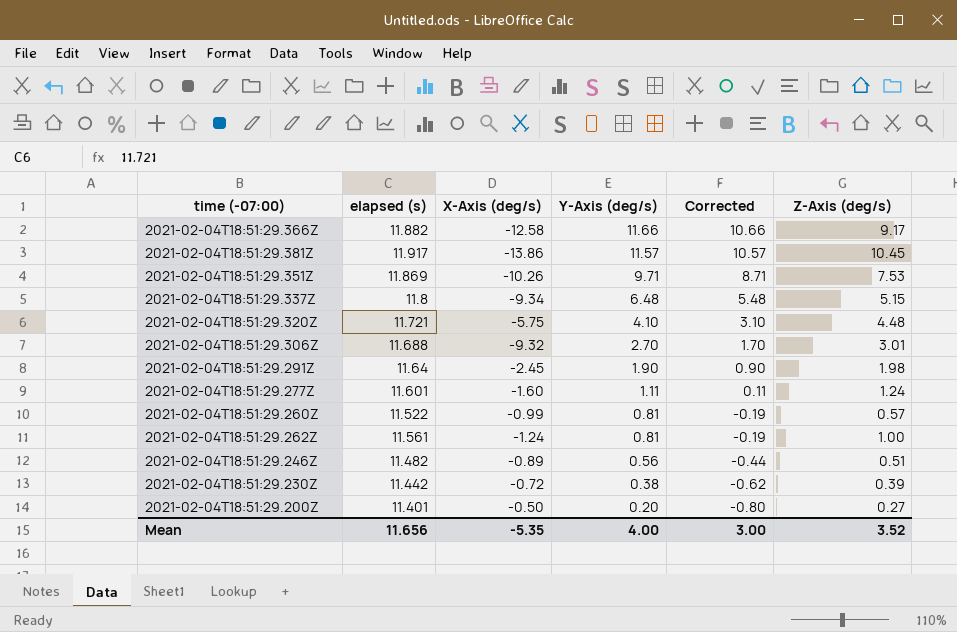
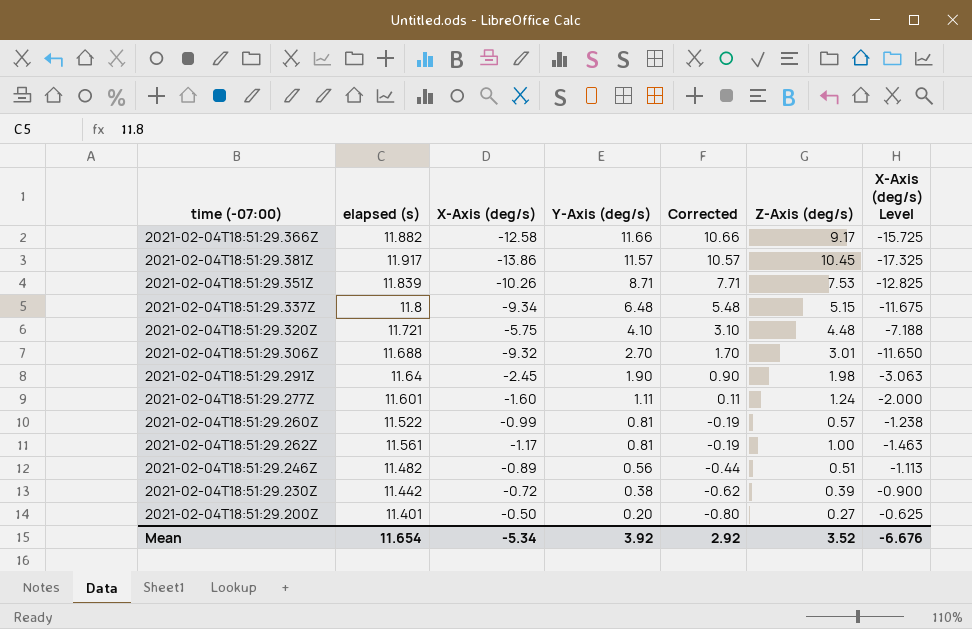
column X-Axis (deg/s) Level | formula: none -> [X-Axis (deg/s)] * 1.25
2021-02-04T18:51:29.351Z | elapsed (s): 11.869 -> 11.839
2021-02-04T18:51:29.351Z | Y-Axis (deg/s): 9.71 -> 8.71
2021-02-04T18:51:29.351Z | Corrected: 8.71 -> 7.71
2021-02-04T18:51:29.262Z | X-Axis (deg/s): -1.24 -> -1.17
Mean | elapsed (s): 11.656 -> 11.654
Mean | X-Axis (deg/s): -5.35 -> -5.34
Mean | Y-Axis (deg/s): 4.00 -> 3.92
Mean | Corrected: 3.00 -> 2.92

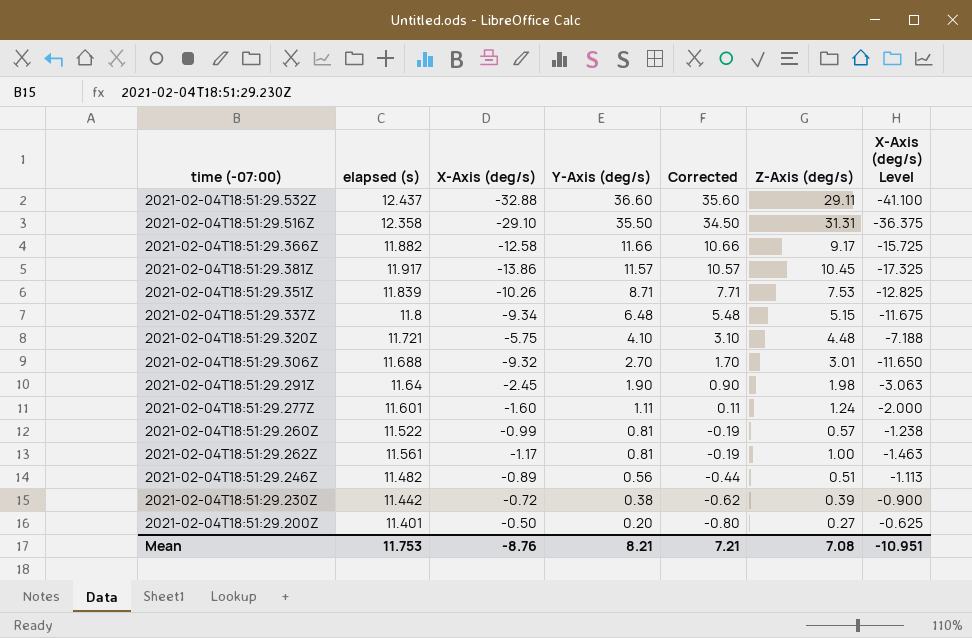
row 2021-02-04T18:51:29.532Z: none -> 12.437 | -32.88 | 36.60 | 35.60 | 29.11 | -41.100
row 2021-02-04T18:51:29.516Z: none -> 12.358 | -29.10 | 35.50 | 34.50 | 31.31 | -36.375
Mean | elapsed (s): 11.654 -> 11.753
Mean | X-Axis (deg/s): -5.34 -> -8.76
Mean | Y-Axis (deg/s): 3.92 -> 8.21
Mean | Corrected: 2.92 -> 7.21
Mean | Z-Axis (deg/s): 3.52 -> 7.08
Mean | X-Axis (deg/s) Level: -6.676 -> -10.951

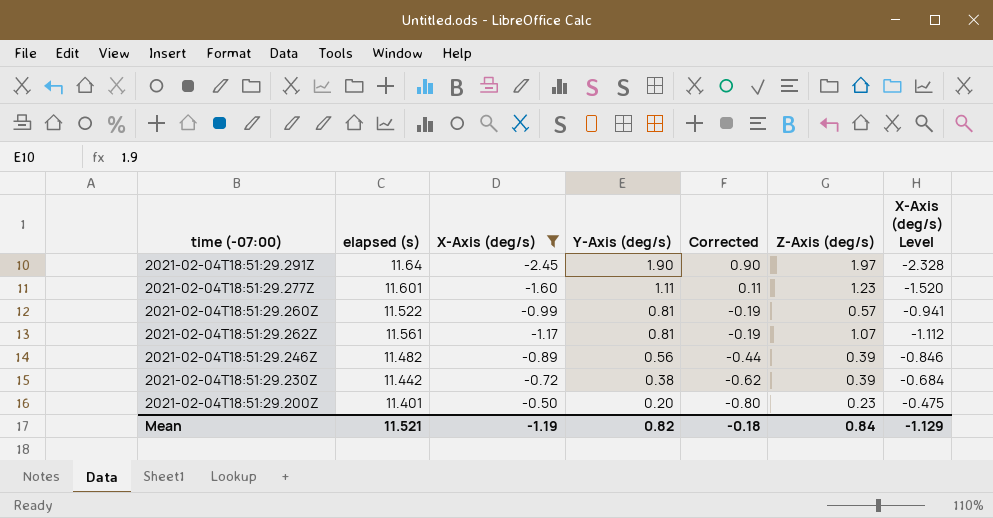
filter: none -> X-Axis (deg/s) >= -2.45
column X-Axis (deg/s) Level | formula: [X-Axis (deg/s)] * 1.25 -> [X-Axis (deg/s)] * 0.95
2021-02-04T18:51:29.291Z | Z-Axis (deg/s): 1.98 -> 1.97
2021-02-04T18:51:29.277Z | Z-Axis (deg/s): 1.24 -> 1.23
2021-02-04T18:51:29.262Z | Z-Axis (deg/s): 1.00 -> 1.07
2021-02-04T18:51:29.246Z | Z-Axis (deg/s): 0.51 -> 0.39
2021-02-04T18:51:29.200Z | Z-Axis (deg/s): 0.27 -> 0.23
Mean | elapsed (s): 11.753 -> 11.521
Mean | X-Axis (deg/s): -8.76 -> -1.19
Mean | Y-Axis (deg/s): 8.21 -> 0.82
Mean | Corrected: 7.21 -> -0.18
Mean | Z-Axis (deg/s): 7.08 -> 0.84
Mean | X-Axis (deg/s) Level: -10.951 -> -1.129

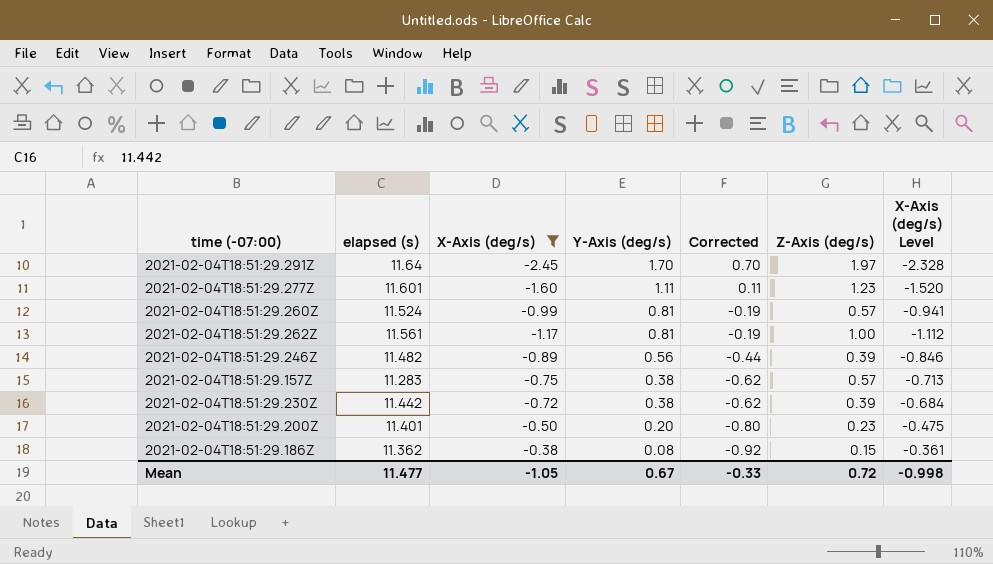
2021-02-04T18:51:29.291Z | Y-Axis (deg/s): 1.90 -> 1.70
2021-02-04T18:51:29.291Z | Corrected: 0.90 -> 0.70
2021-02-04T18:51:29.260Z | elapsed (s): 11.522 -> 11.524
2021-02-04T18:51:29.262Z | Z-Axis (deg/s): 1.07 -> 1.00
row 2021-02-04T18:51:29.157Z: none -> 11.283 | -0.75 | 0.38 | -0.62 | 0.57 | -0.713
row 2021-02-04T18:51:29.186Z: none -> 11.362 | -0.38 | 0.08 | -0.92 | 0.15 | -0.361
Mean | elapsed (s): 11.521 -> 11.477
Mean | X-Axis (deg/s): -1.19 -> -1.05
Mean | Y-Axis (deg/s): 0.82 -> 0.67
Mean | Corrected: -0.18 -> -0.33
Mean | Z-Axis (deg/s): 0.84 -> 0.72
Mean | X-Axis (deg/s) Level: -1.129 -> -0.998

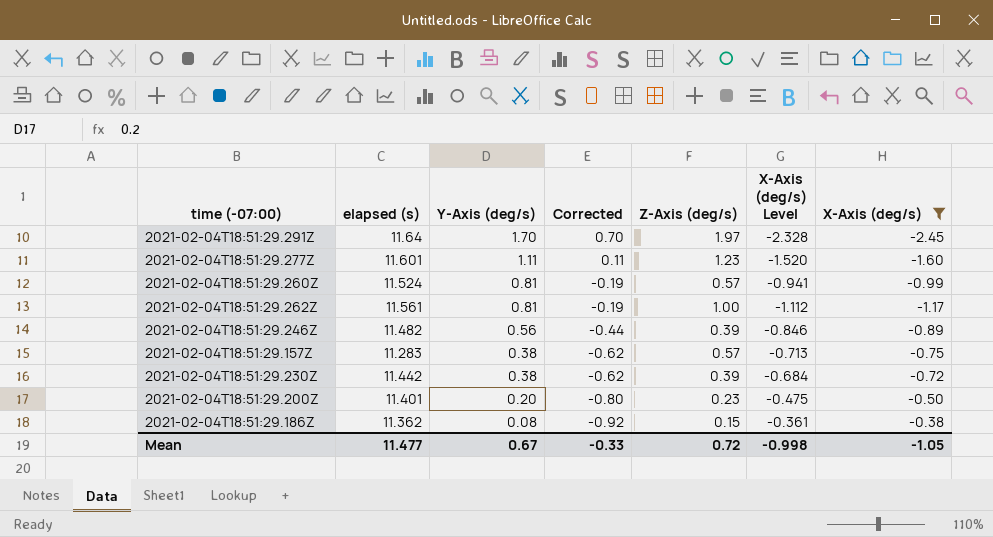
column X-Axis (deg/s) | position: 3 -> 7

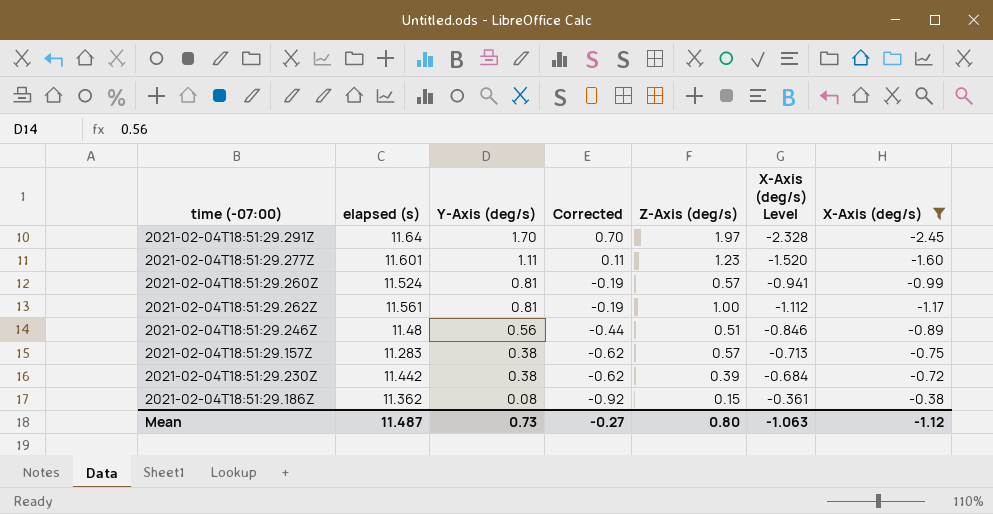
row 2021-02-04T18:51:29.200Z: 11.401 | 0.20 | -0.80 | 0.23 | -0.475 | -0.50 -> none
2021-02-04T18:51:29.246Z | elapsed (s): 11.482 -> 11.48
2021-02-04T18:51:29.246Z | Z-Axis (deg/s): 0.39 -> 0.51
Mean | elapsed (s): 11.477 -> 11.487
Mean | Y-Axis (deg/s): 0.67 -> 0.73
Mean | Corrected: -0.33 -> -0.27
Mean | Z-Axis (deg/s): 0.72 -> 0.80
Mean | X-Axis (deg/s) Level: -0.998 -> -1.063
Mean | X-Axis (deg/s): -1.05 -> -1.12

